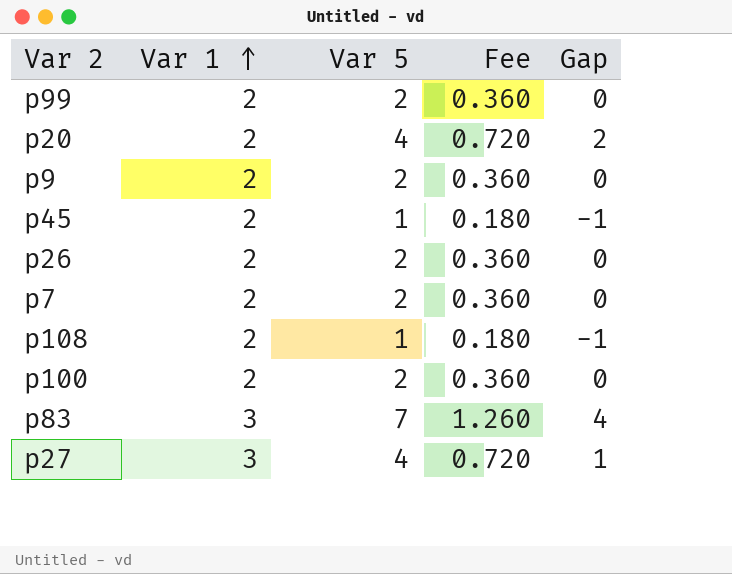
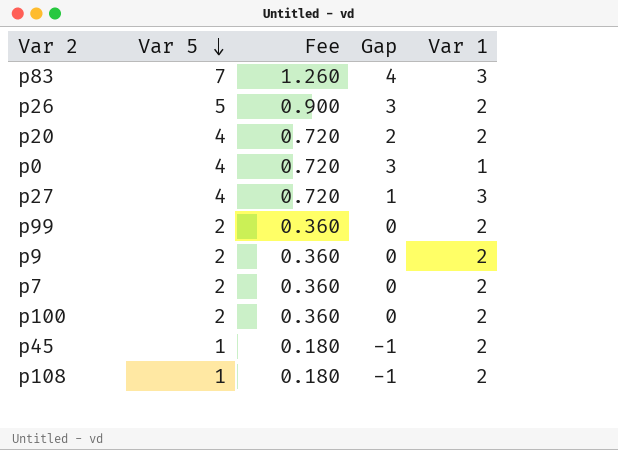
row order: Var 1 ascending -> Var 5 descending
column Var 1 | position: 2 -> 5
p26 | Var 5: 2 -> 5
p26 | Fee: 0.360 -> 0.900
p26 | Gap: 0 -> 3
row p0: none -> 4 | 0.720 | 3 | 1

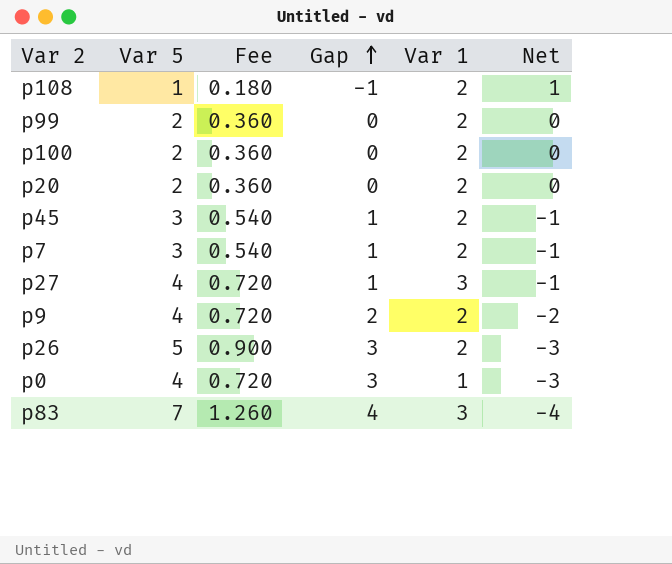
row order: Var 5 descending -> Gap ascending
column Net | formula: none -> [Var 1] - [Var 5]
p20 | Var 5: 4 -> 2
p20 | Fee: 0.720 -> 0.360
p20 | Gap: 2 -> 0
p45 | Var 5: 1 -> 3
p45 | Fee: 0.180 -> 0.540
p45 | Gap: -1 -> 1
p7 | Var 5: 2 -> 3
p7 | Fee: 0.360 -> 0.540
p7 | Gap: 0 -> 1
p9 | Var 5: 2 -> 4
p9 | Fee: 0.360 -> 0.720
p9 | Gap: 0 -> 2

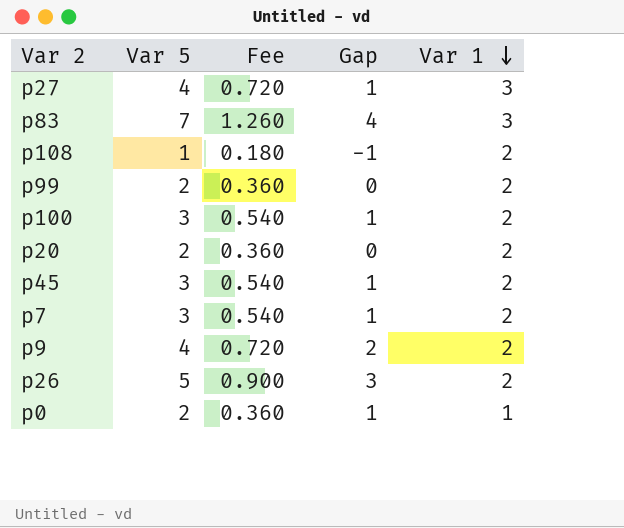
row order: Gap ascending -> Var 1 descending
column Net | formula: [Var 1] - [Var 5] -> none
p100 | Var 5: 2 -> 3
p100 | Fee: 0.360 -> 0.540
p100 | Gap: 0 -> 1
p0 | Var 5: 4 -> 2
p0 | Fee: 0.720 -> 0.360
p0 | Gap: 3 -> 1

